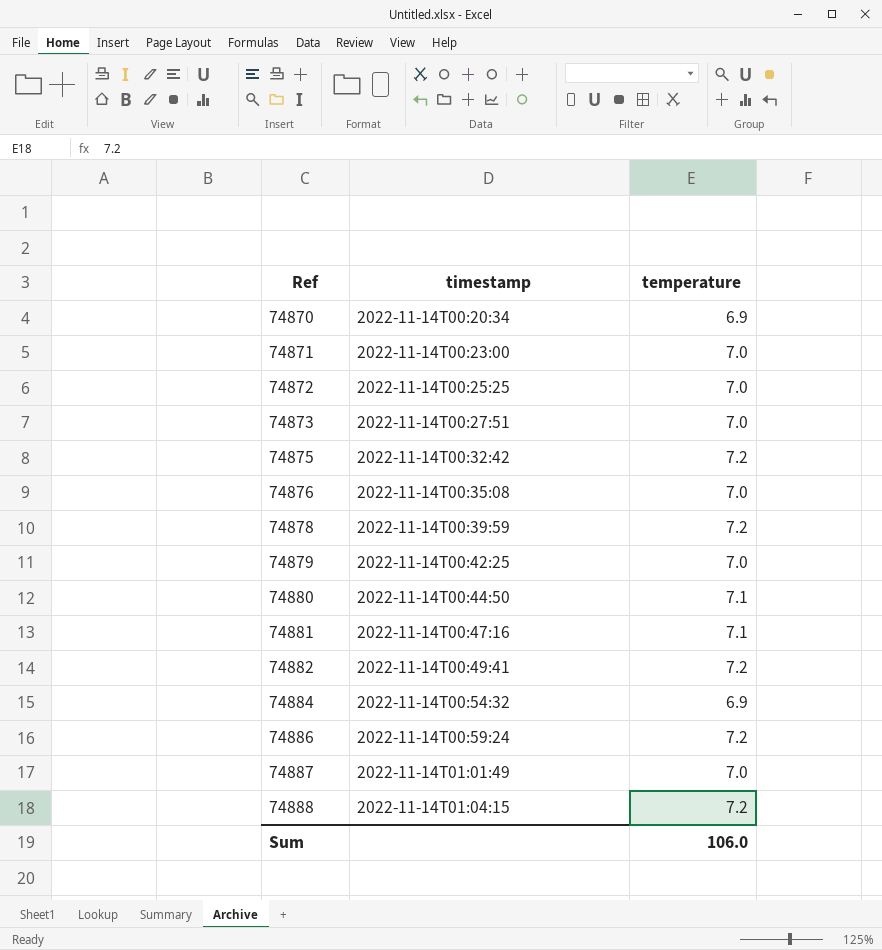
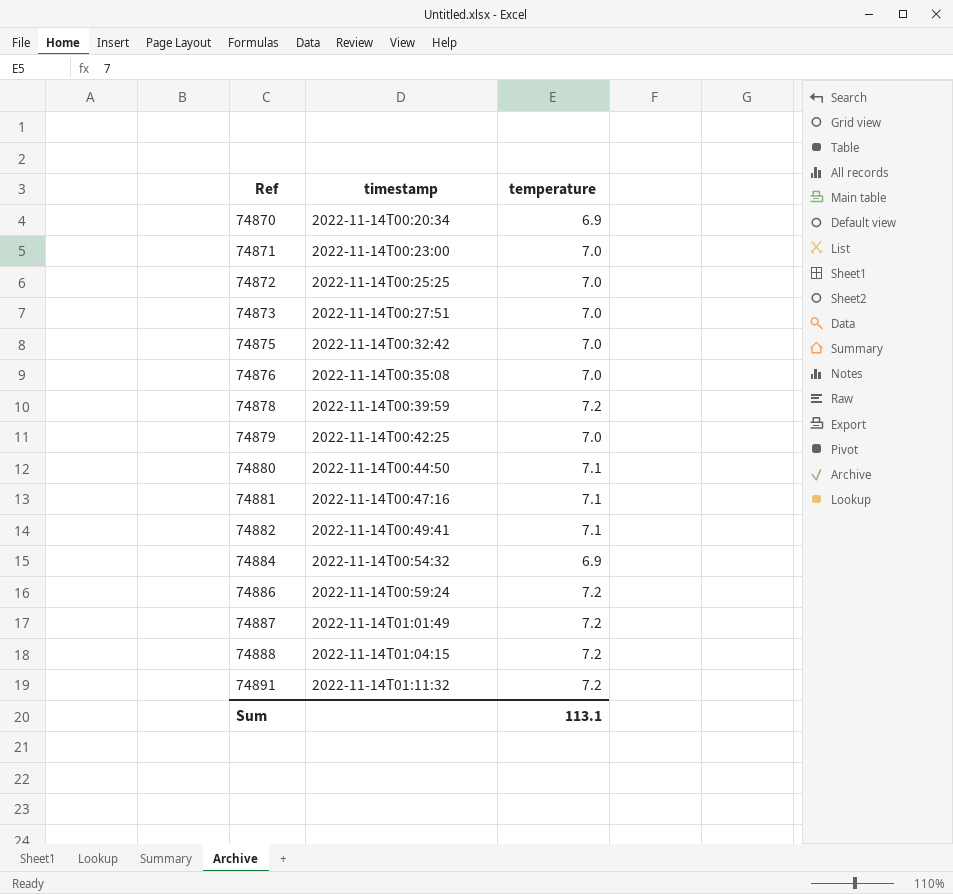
74875 | temperature: 7.2 -> 7.0
74882 | temperature: 7.2 -> 7.1
74887 | temperature: 7.0 -> 7.2
row 74891: none -> 2022-11-14T01:11:32 | 7.2
Sum | temperature: 106.0 -> 113.1

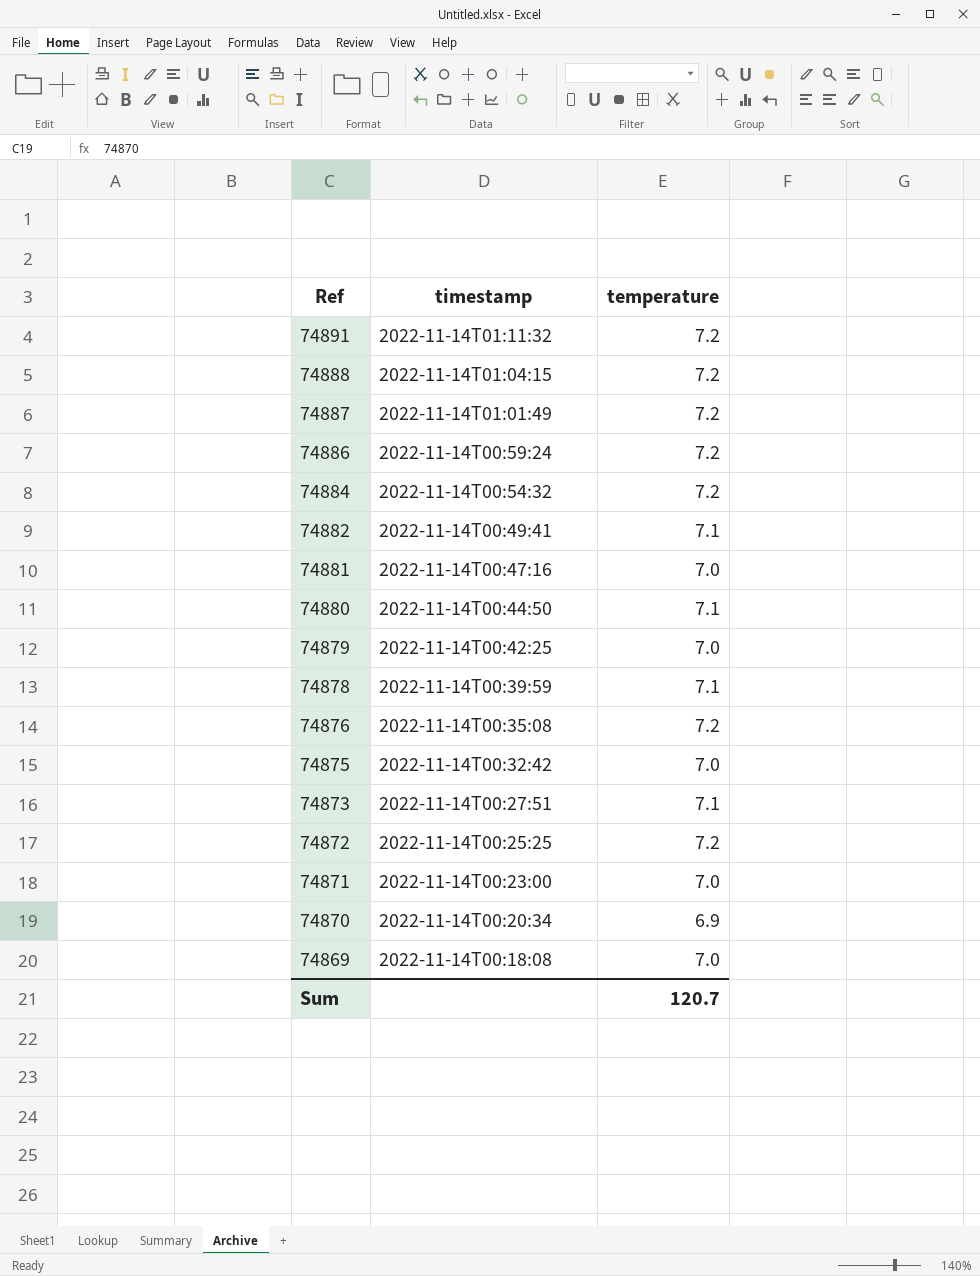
row order: Ref ascending -> Ref descending
74884 | temperature: 6.9 -> 7.2
74881 | temperature: 7.1 -> 7.0
74878 | temperature: 7.2 -> 7.1
74876 | temperature: 7.0 -> 7.2
74873 | temperature: 7.0 -> 7.1
74872 | temperature: 7.0 -> 7.2
row 74869: none -> 2022-11-14T00:18:08 | 7.0
Sum | temperature: 113.1 -> 120.7

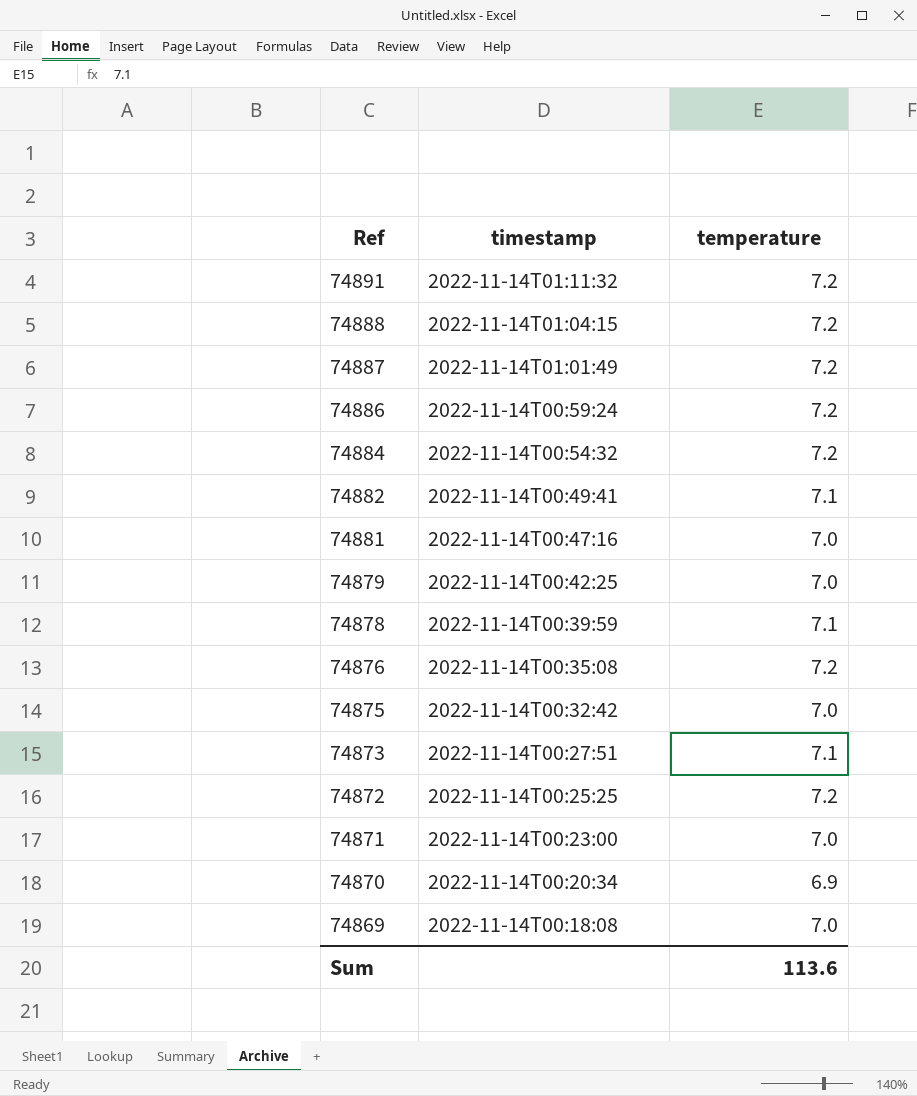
row 74880: 2022-11-14T00:44:50 | 7.1 -> none
Sum | temperature: 120.7 -> 113.6

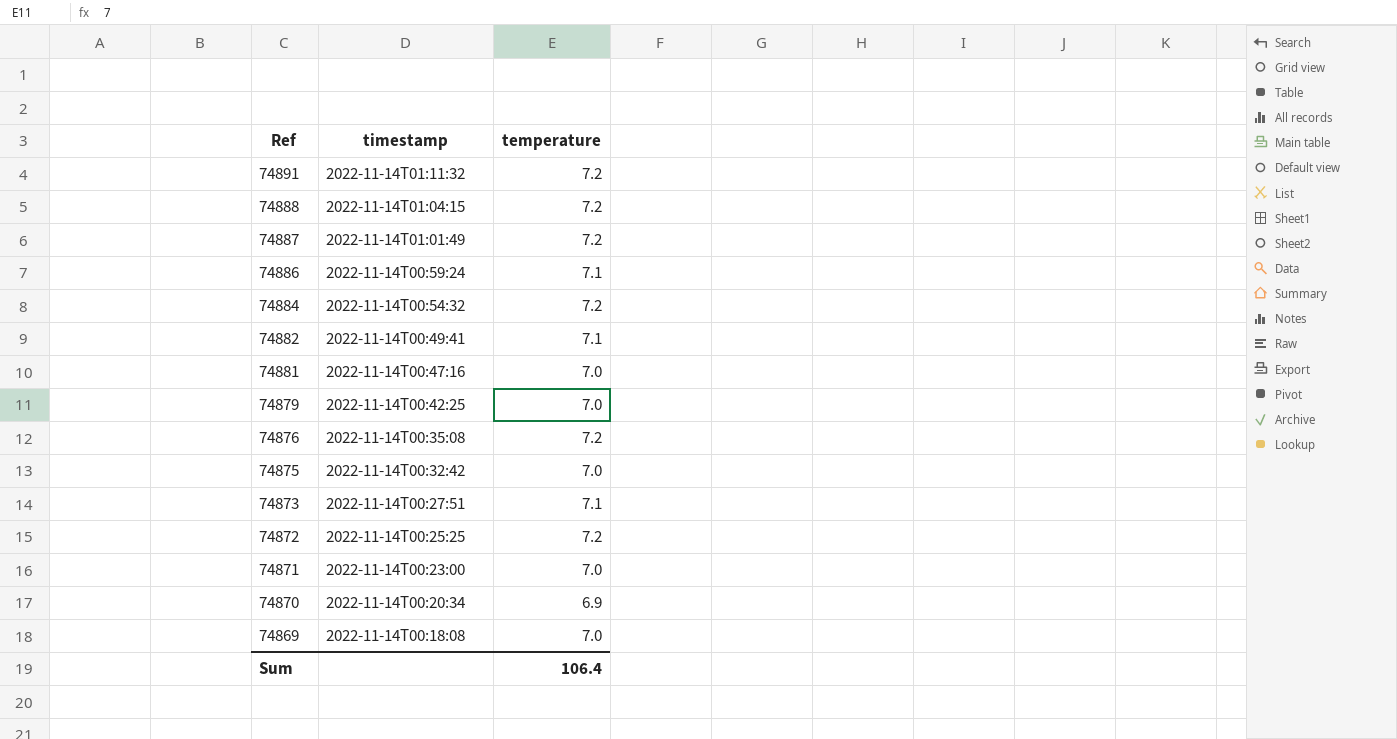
row 74878: 2022-11-14T00:39:59 | 7.1 -> none
74886 | temperature: 7.2 -> 7.1
Sum | temperature: 113.6 -> 106.4

